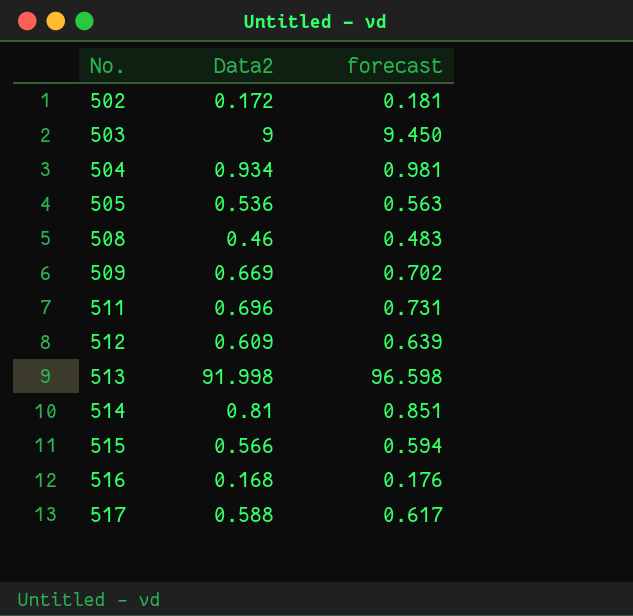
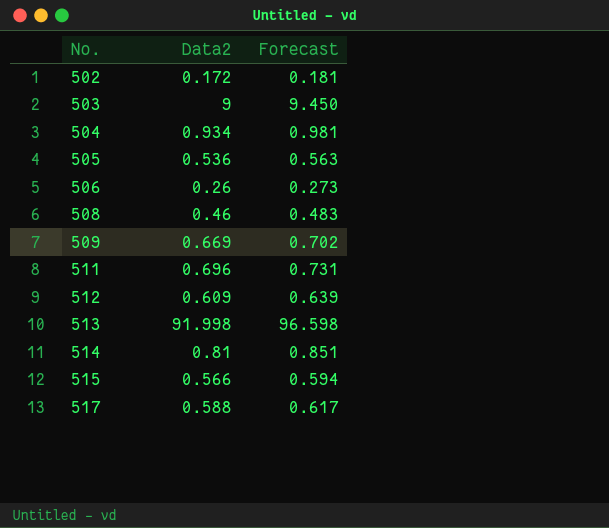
column name: forecast -> Forecast
row 516: 0.168 | 0.176 -> none
row 506: none -> 0.26 | 0.273

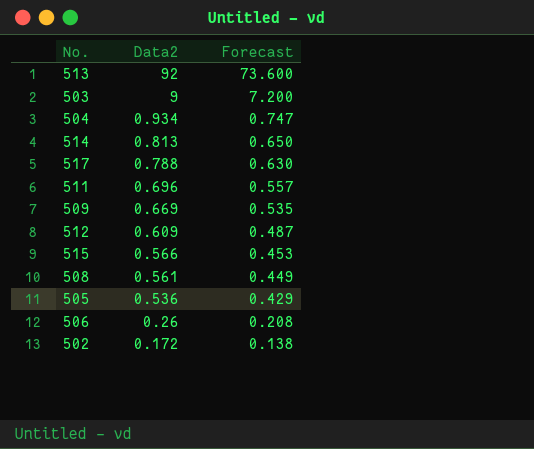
row order: No. ascending -> Data2 descending
column Forecast | formula: [Data2] * 1.05 -> [Data2] * 0.8
513 | Data2: 91.998 -> 92
514 | Data2: 0.81 -> 0.813
517 | Data2: 0.588 -> 0.788
508 | Data2: 0.46 -> 0.561

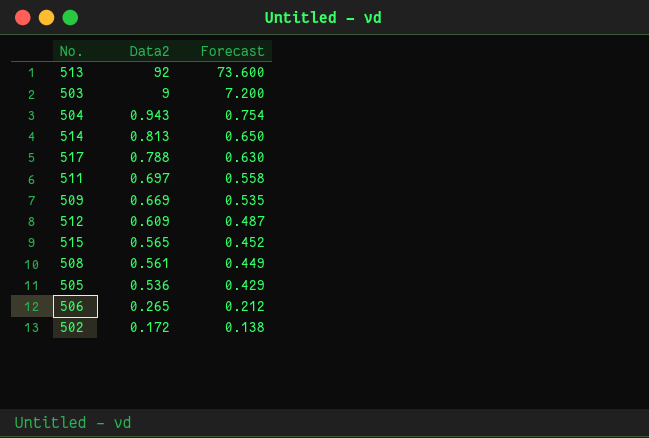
504 | Data2: 0.934 -> 0.943
504 | Forecast: 0.747 -> 0.754
511 | Data2: 0.696 -> 0.697
511 | Forecast: 0.557 -> 0.558
515 | Data2: 0.566 -> 0.565
515 | Forecast: 0.453 -> 0.452
506 | Data2: 0.26 -> 0.265
506 | Forecast: 0.208 -> 0.212

